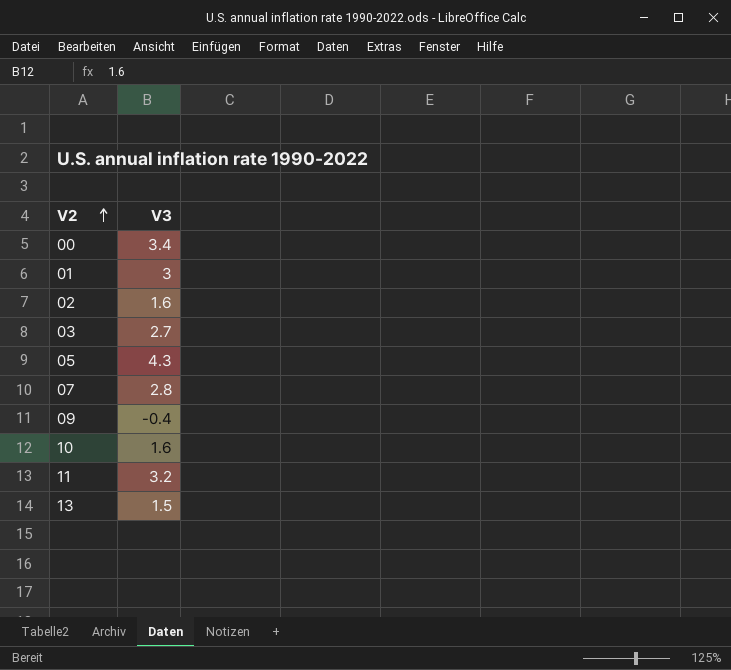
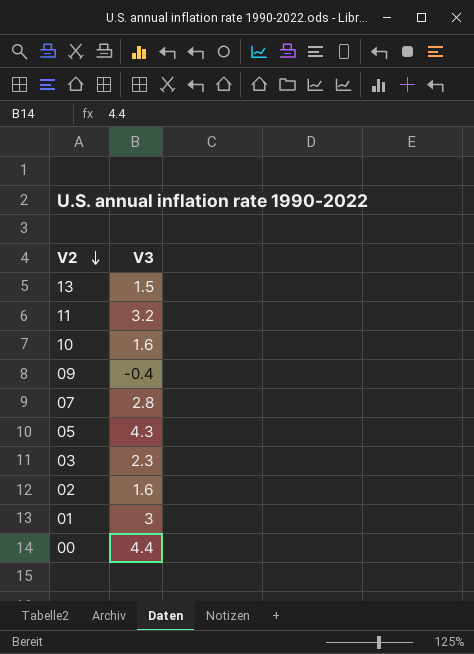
row order: V2 ascending -> V2 descending
03 | V3: 2.7 -> 2.3
00 | V3: 3.4 -> 4.4

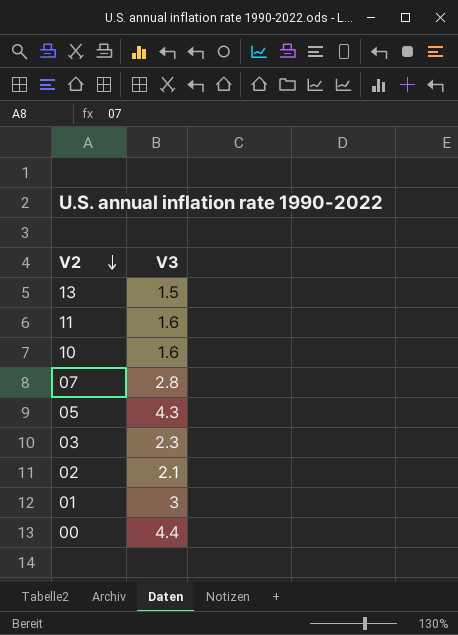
row 09: -0.4 -> none
11 | V3: 3.2 -> 1.6
02 | V3: 1.6 -> 2.1

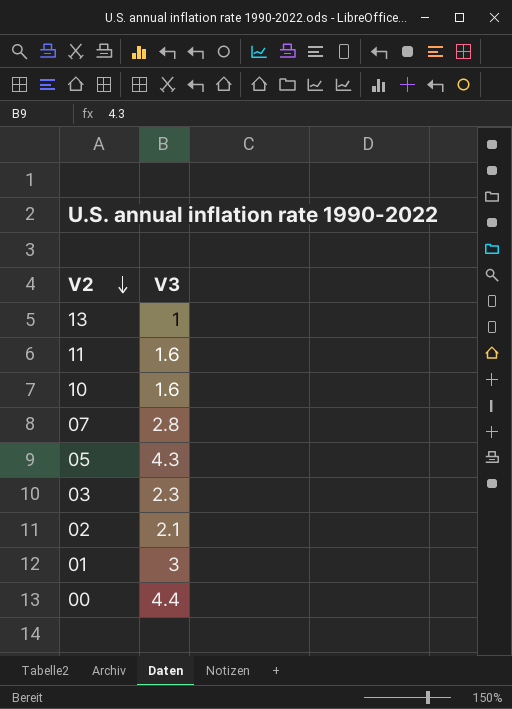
13 | V3: 1.5 -> 1

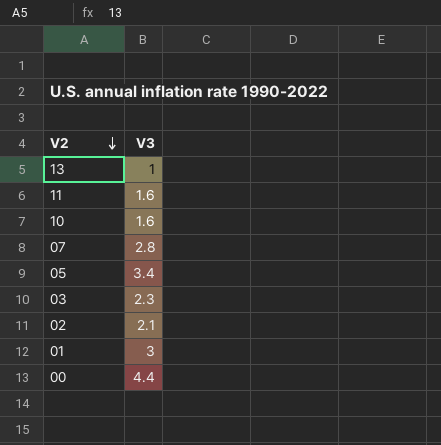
05 | V3: 4.3 -> 3.4

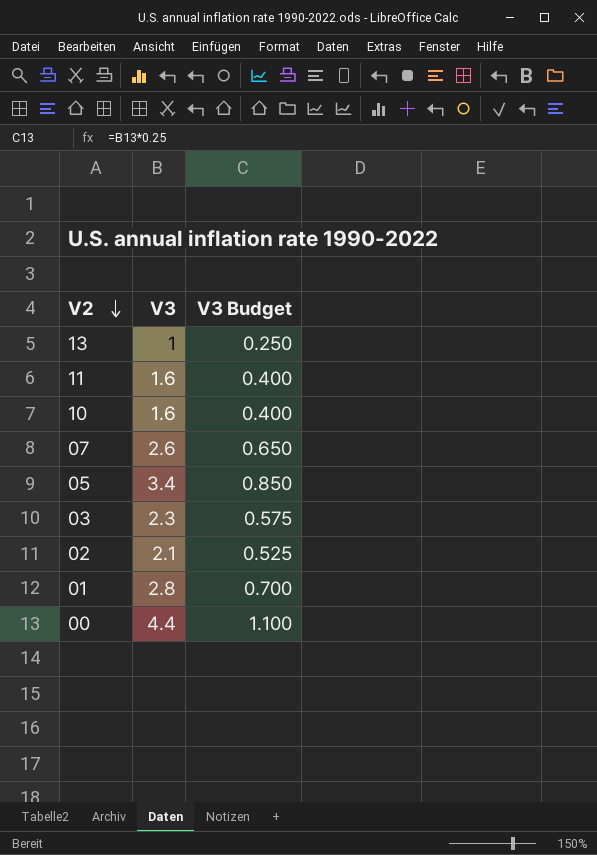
column V3 Budget | formula: none -> [V3] * 0.25
07 | V3: 2.8 -> 2.6
01 | V3: 3 -> 2.8

